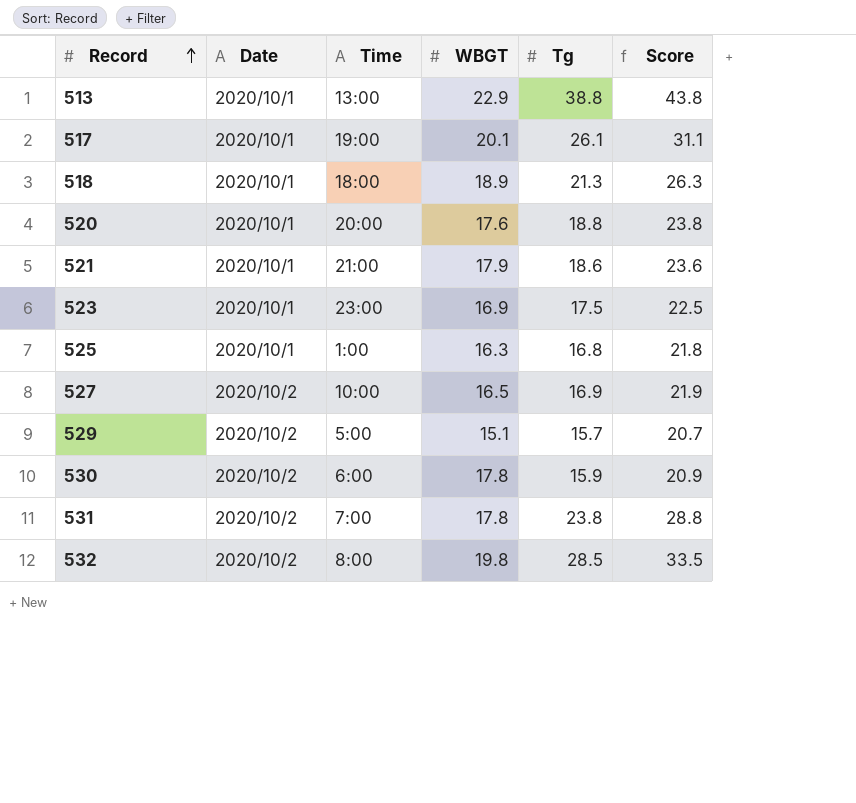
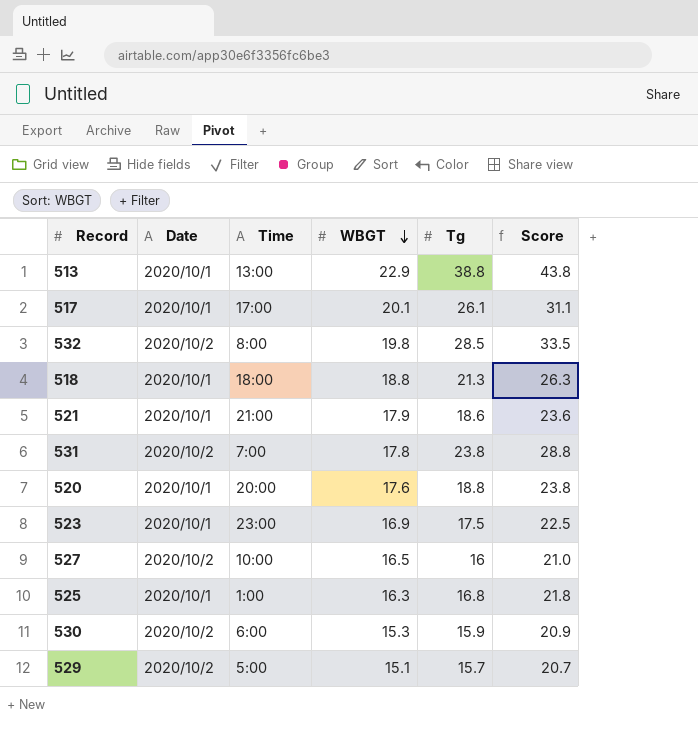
row order: Record ascending -> WBGT descending
517 | Time: 19:00 -> 17:00
518 | WBGT: 18.9 -> 18.8
527 | Tg: 16.9 -> 16
527 | Score: 21.9 -> 21.0
530 | WBGT: 17.8 -> 15.3

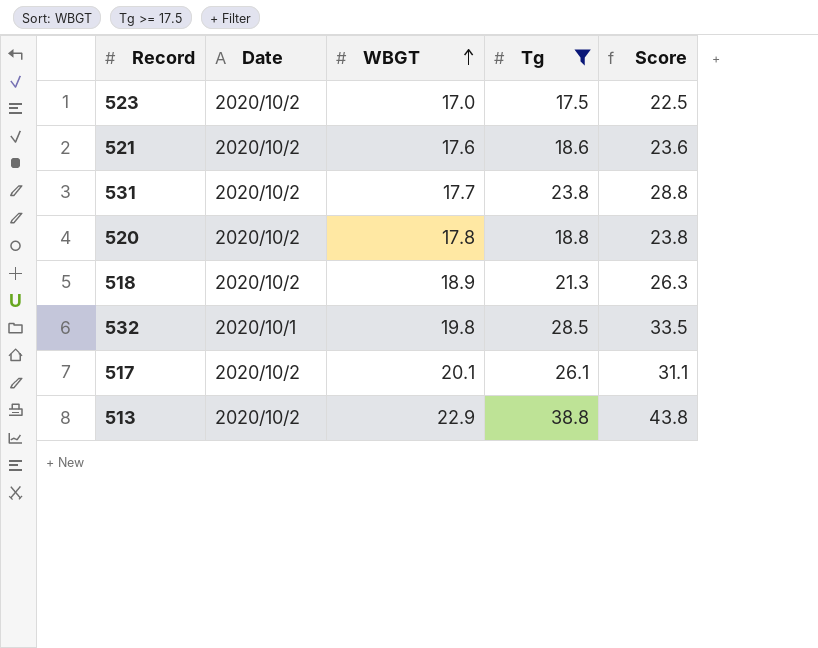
filter: none -> Tg >= 17.5
row order: WBGT descending -> WBGT ascending
column Time | position: 3 -> none
523 | Date: 2020/10/1 -> 2020/10/2
523 | WBGT: 16.9 -> 17.0
521 | Date: 2020/10/1 -> 2020/10/2
521 | WBGT: 17.9 -> 17.6
531 | WBGT: 17.8 -> 17.7
520 | Date: 2020/10/1 -> 2020/10/2
520 | WBGT: 17.6 -> 17.8
518 | Date: 2020/10/1 -> 2020/10/2
518 | WBGT: 18.8 -> 18.9
532 | Date: 2020/10/2 -> 2020/10/1
517 | Date: 2020/10/1 -> 2020/10/2
513 | Date: 2020/10/1 -> 2020/10/2

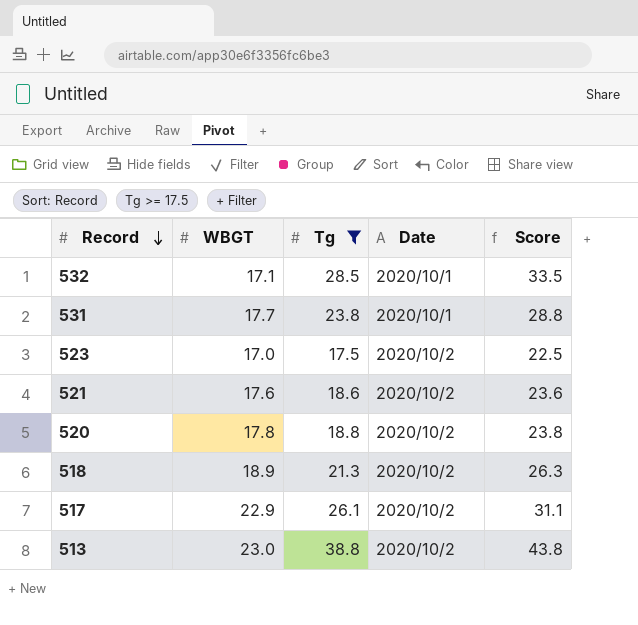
row order: WBGT ascending -> Record descending
column Date | position: 2 -> 4
532 | WBGT: 19.8 -> 17.1
531 | Date: 2020/10/2 -> 2020/10/1
517 | WBGT: 20.1 -> 22.9
513 | WBGT: 22.9 -> 23.0

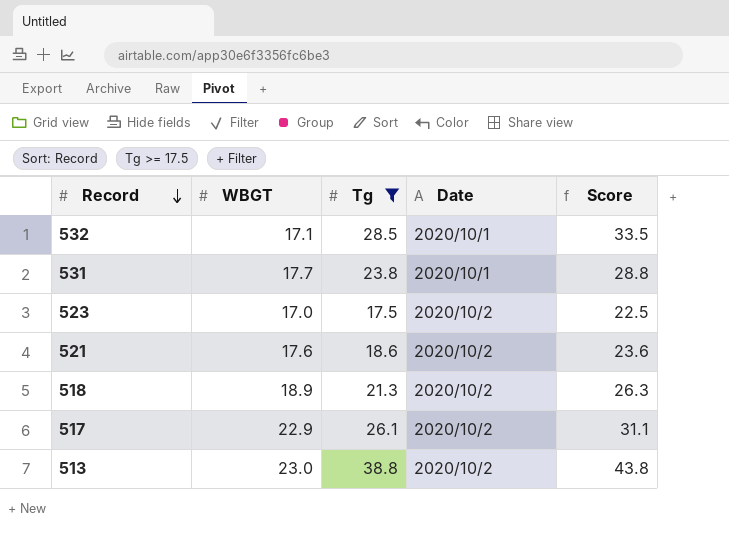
row 520: 17.8 | 18.8 | 2020/10/2 | 23.8 -> none

